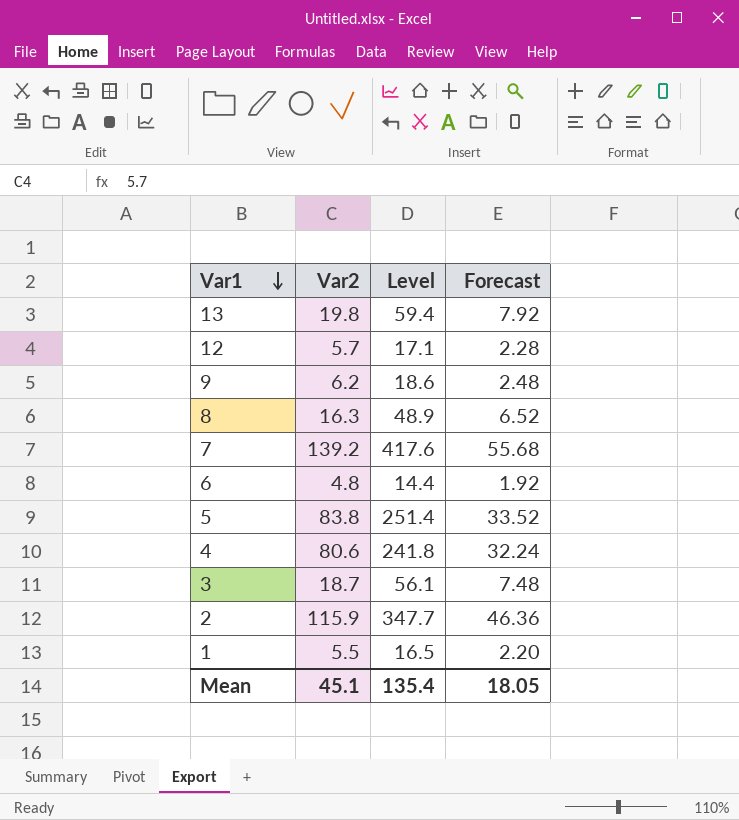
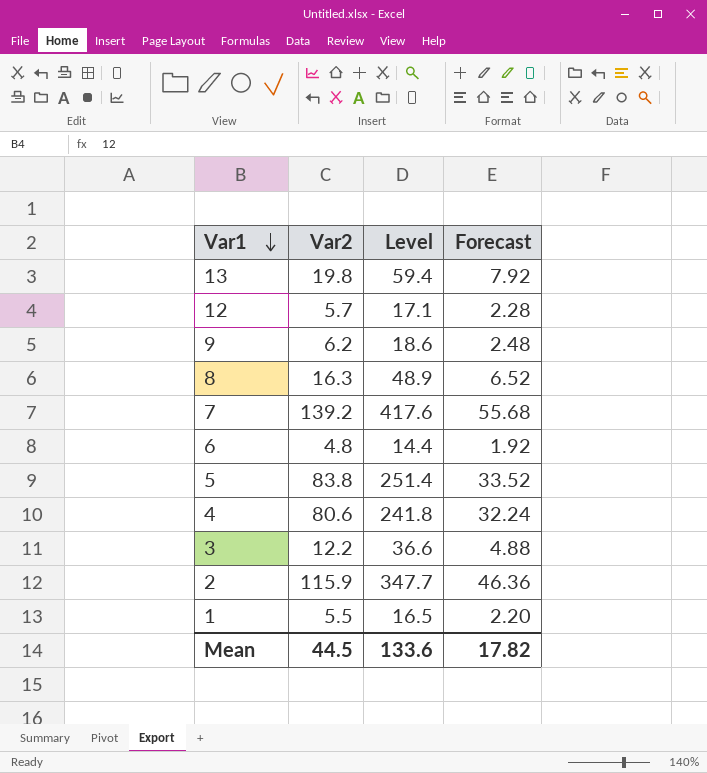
3 | Var2: 18.7 -> 12.2
3 | Level: 56.1 -> 36.6
3 | Forecast: 7.48 -> 4.88
Mean | Var2: 45.1 -> 44.5
Mean | Level: 135.4 -> 133.6
Mean | Forecast: 18.05 -> 17.82

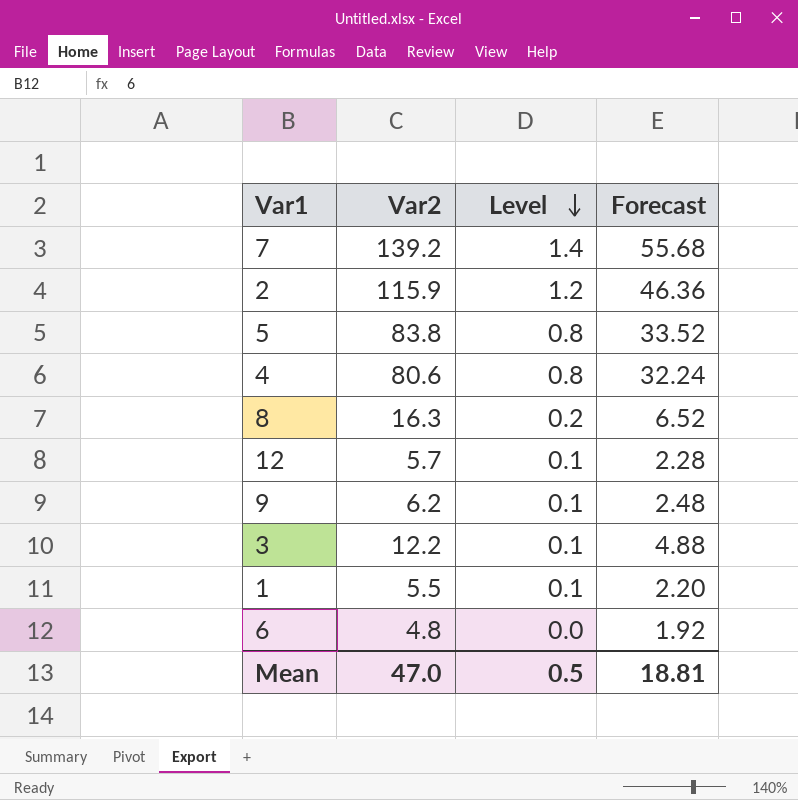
row order: Var1 descending -> Level descending
column Level | formula: [Var2] * 3 -> [Var2] * 0.01
row 13: 19.8 | 59.4 | 7.92 -> none
Mean | Var2: 44.5 -> 47.0
Mean | Level: 133.6 -> 0.5
Mean | Forecast: 17.82 -> 18.81

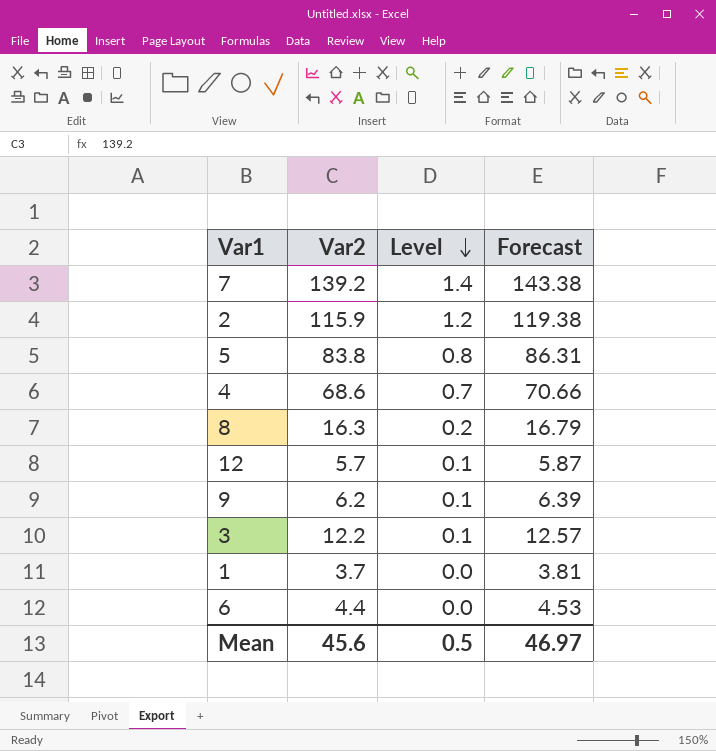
column Forecast | formula: [Var2] * 0.4 -> [Var2] * 1.03
4 | Var2: 80.6 -> 68.6
4 | Level: 0.8 -> 0.7
1 | Var2: 5.5 -> 3.7
1 | Level: 0.1 -> 0.0
6 | Var2: 4.8 -> 4.4
Mean | Var2: 47.0 -> 45.6
Mean | Forecast: 18.81 -> 46.97

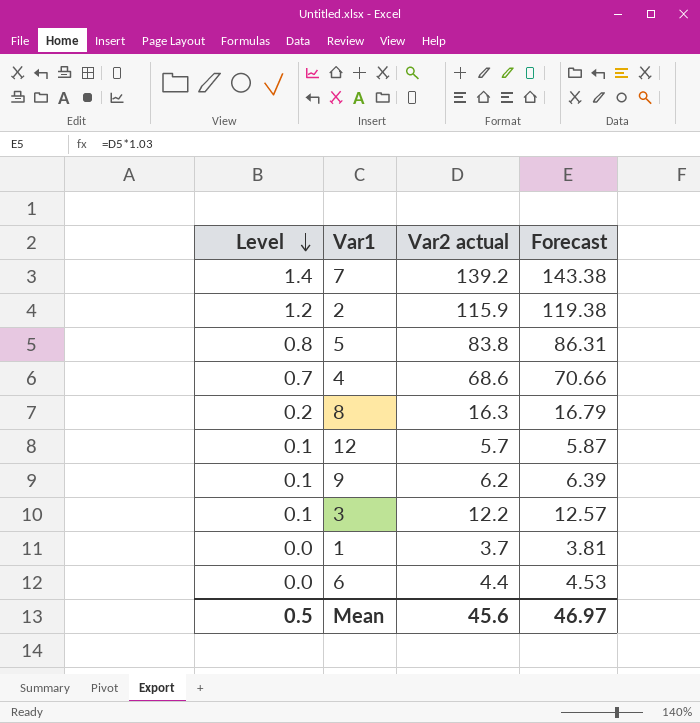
column Level | position: 3 -> 1
column name: Var2 -> Var2 actual

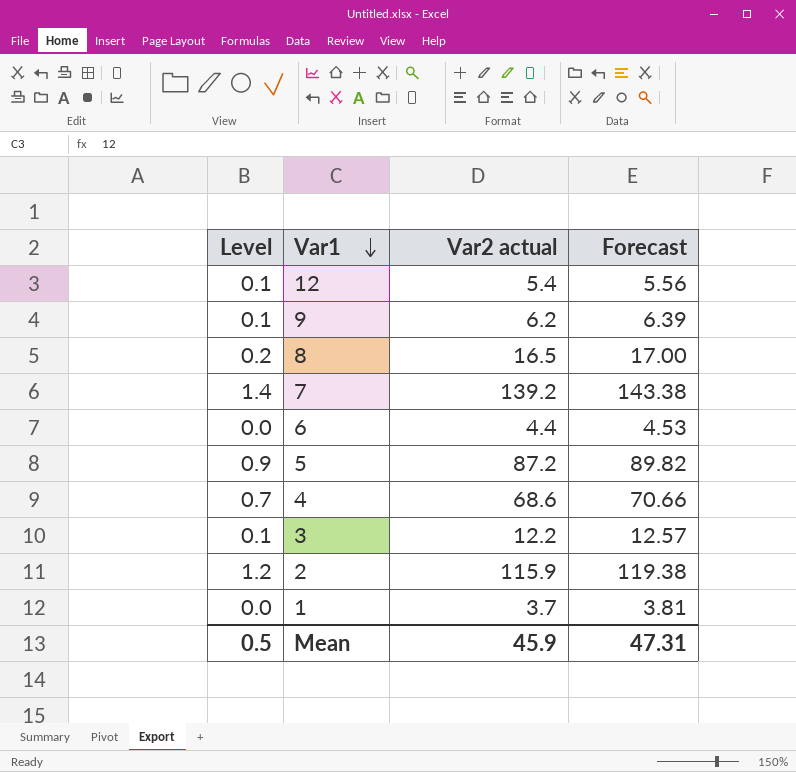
row order: Level descending -> Var1 descending
12 | Var2 actual: 5.7 -> 5.4
12 | Forecast: 5.87 -> 5.56
8 | Var2 actual: 16.3 -> 16.5
8 | Forecast: 16.79 -> 17.00
5 | Level: 0.8 -> 0.9
5 | Var2 actual: 83.8 -> 87.2
5 | Forecast: 86.31 -> 89.82
Mean | Var2 actual: 45.6 -> 45.9
Mean | Forecast: 46.97 -> 47.31

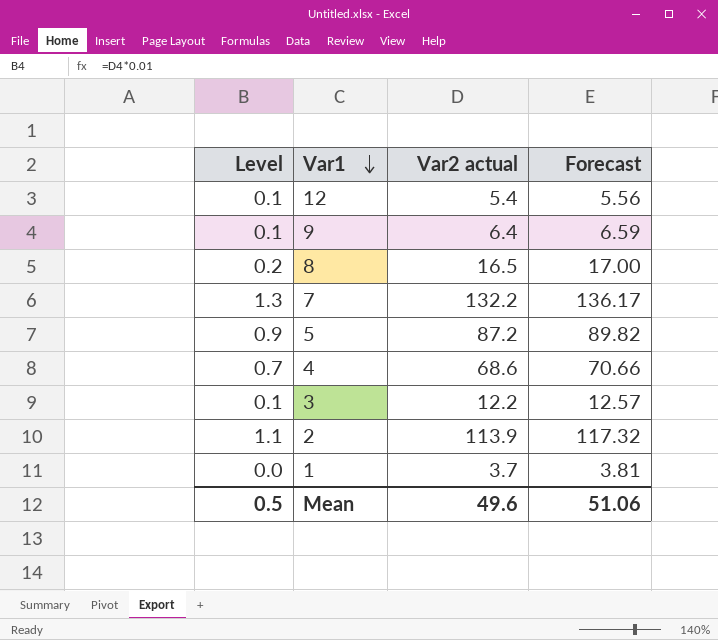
row 6: 0.0 | 4.4 | 4.53 -> none
9 | Var2 actual: 6.2 -> 6.4
9 | Forecast: 6.39 -> 6.59
7 | Level: 1.4 -> 1.3
7 | Var2 actual: 139.2 -> 132.2
7 | Forecast: 143.38 -> 136.17
2 | Level: 1.2 -> 1.1
2 | Var2 actual: 115.9 -> 113.9
2 | Forecast: 119.38 -> 117.32
Mean | Var2 actual: 45.9 -> 49.6
Mean | Forecast: 47.31 -> 51.06

